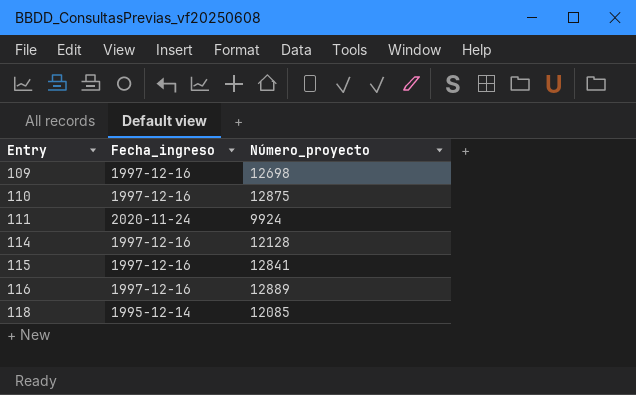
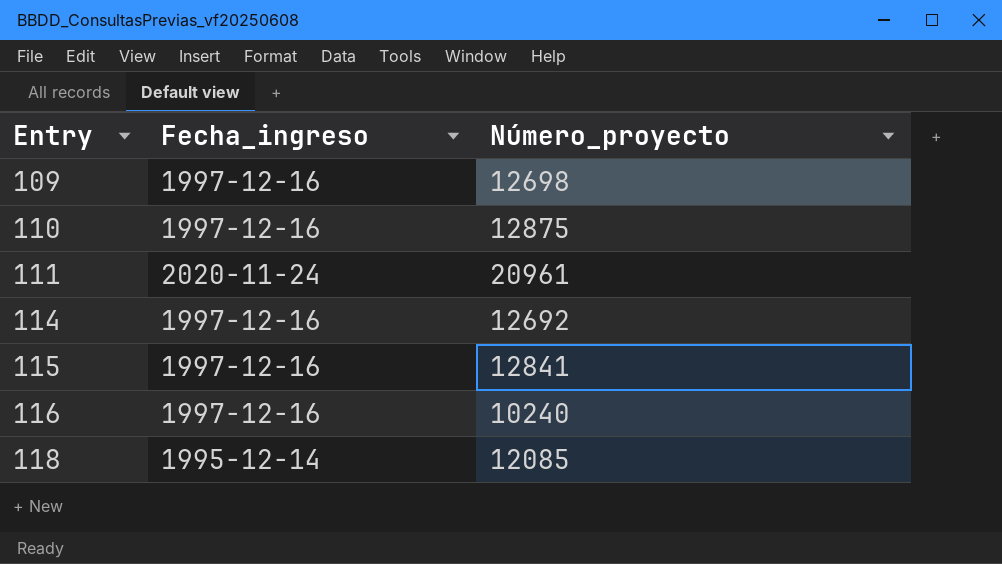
111 | Número_proyecto: 9924 -> 20961
114 | Número_proyecto: 12128 -> 12692
116 | Número_proyecto: 12889 -> 10240

